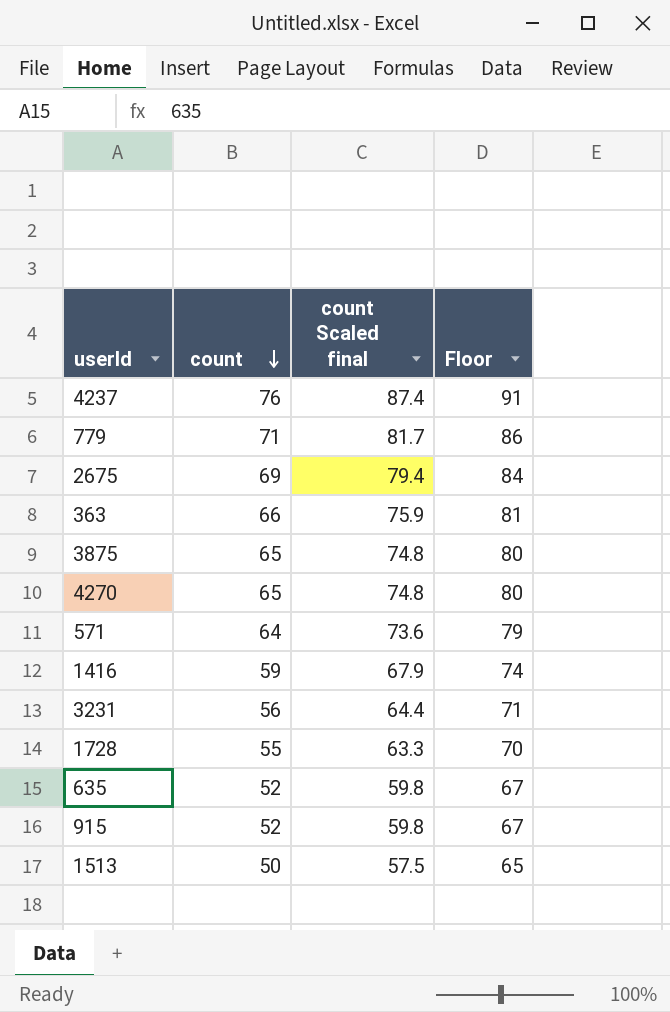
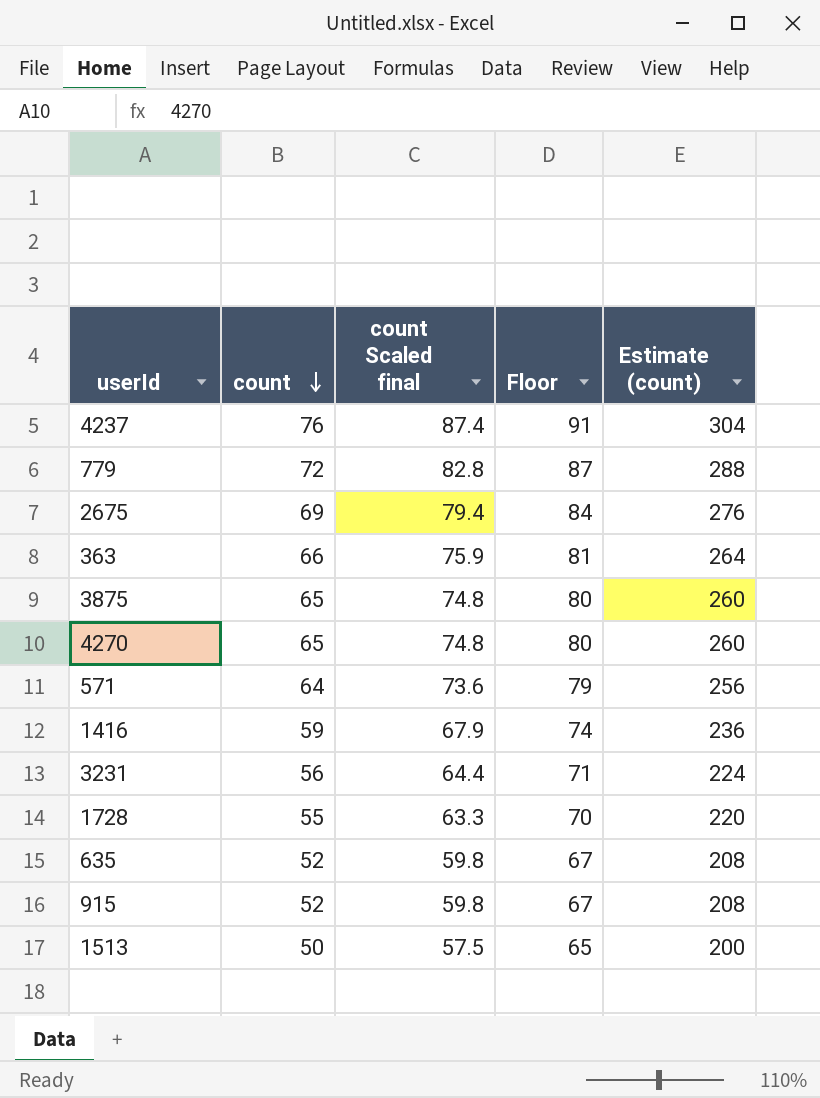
column Estimate (count) | formula: none -> [count] * 4
779 | count: 71 -> 72
779 | count Scaled final: 81.7 -> 82.8
779 | Floor: 86 -> 87

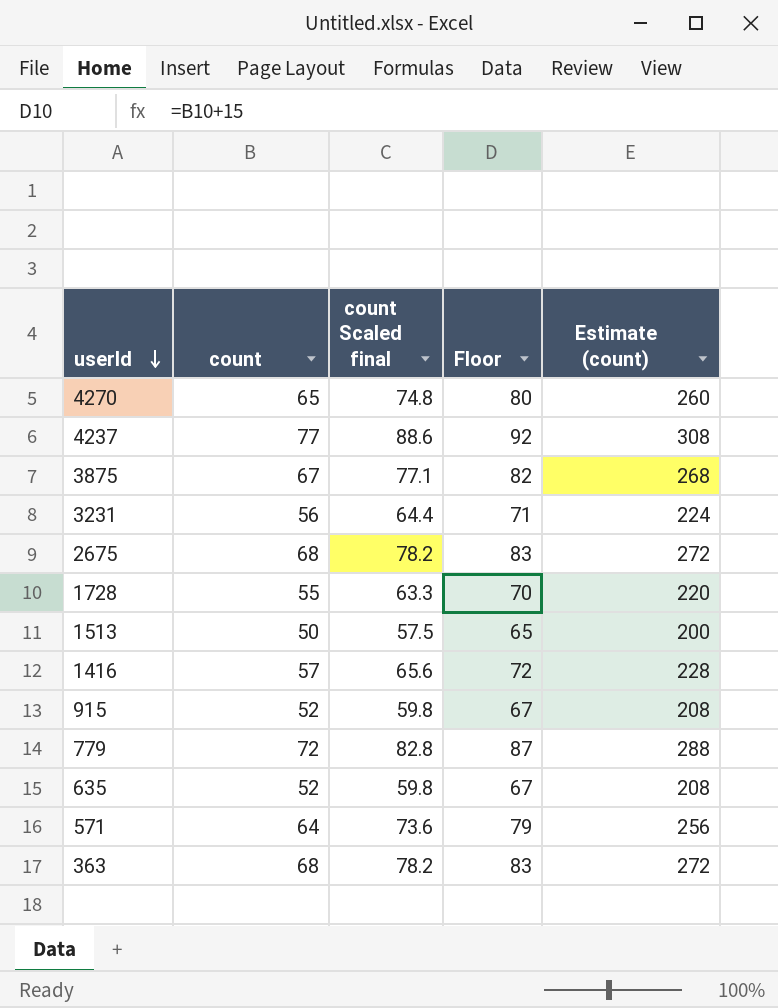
row order: count descending -> userId descending
4237 | count: 76 -> 77
4237 | count Scaled final: 87.4 -> 88.6
4237 | Floor: 91 -> 92
4237 | Estimate (count): 304 -> 308
3875 | count: 65 -> 67
3875 | count Scaled final: 74.8 -> 77.1
3875 | Floor: 80 -> 82
3875 | Estimate (count): 260 -> 268
2675 | count: 69 -> 68
2675 | count Scaled final: 79.4 -> 78.2
2675 | Floor: 84 -> 83
2675 | Estimate (count): 276 -> 272
1416 | count: 59 -> 57
1416 | count Scaled final: 67.9 -> 65.6
1416 | Floor: 74 -> 72
1416 | Estimate (count): 236 -> 228
363 | count: 66 -> 68
363 | count Scaled final: 75.9 -> 78.2
363 | Floor: 81 -> 83
363 | Estimate (count): 264 -> 272

